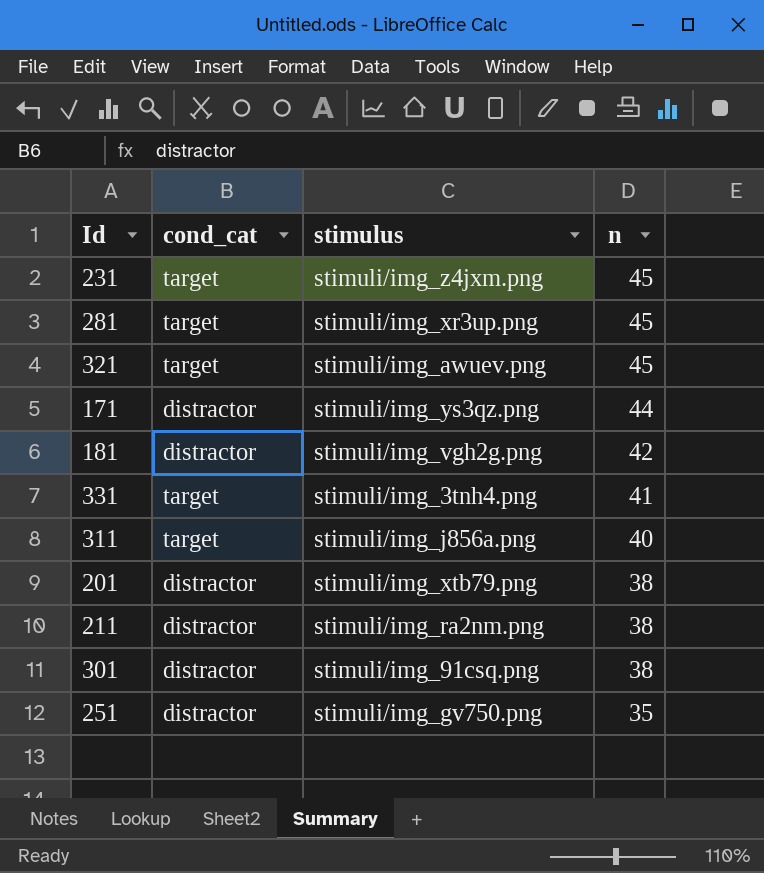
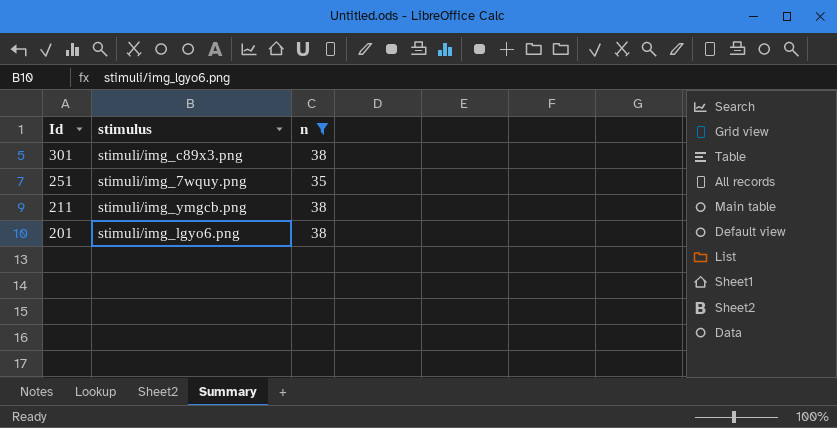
filter: none -> n <= 38
row order: n descending -> Id descending
column cond_cat | position: 2 -> none
301 | stimulus: stimuli/img_91csq.png -> stimuli/img_c89x3.png
251 | stimulus: stimuli/img_gv750.png -> stimuli/img_7wquy.png
211 | stimulus: stimuli/img_ra2nm.png -> stimuli/img_ymgcb.png
201 | stimulus: stimuli/img_xtb79.png -> stimuli/img_lgyo6.png

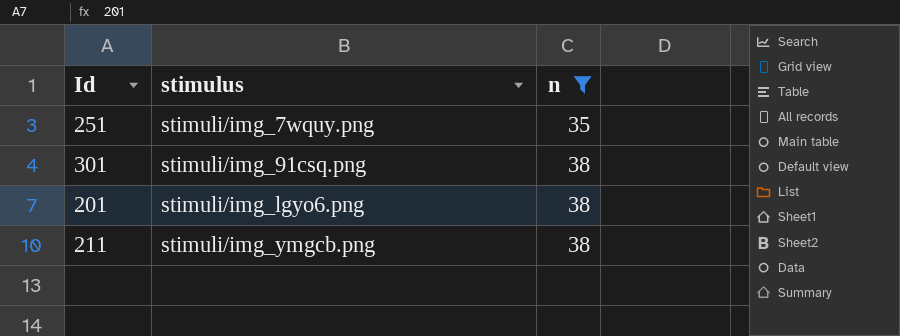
row order: Id descending -> stimulus ascending
301 | stimulus: stimuli/img_c89x3.png -> stimuli/img_91csq.png

